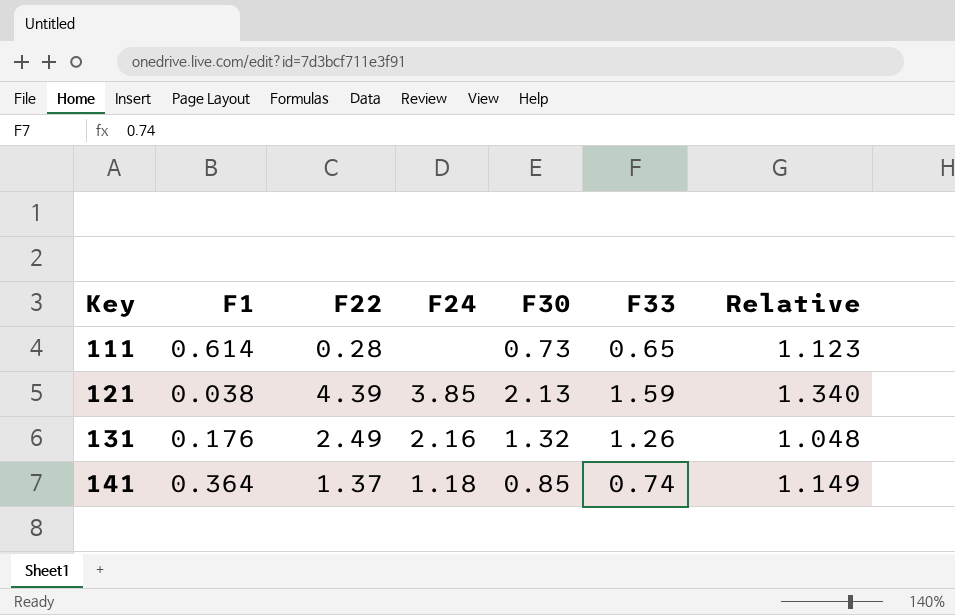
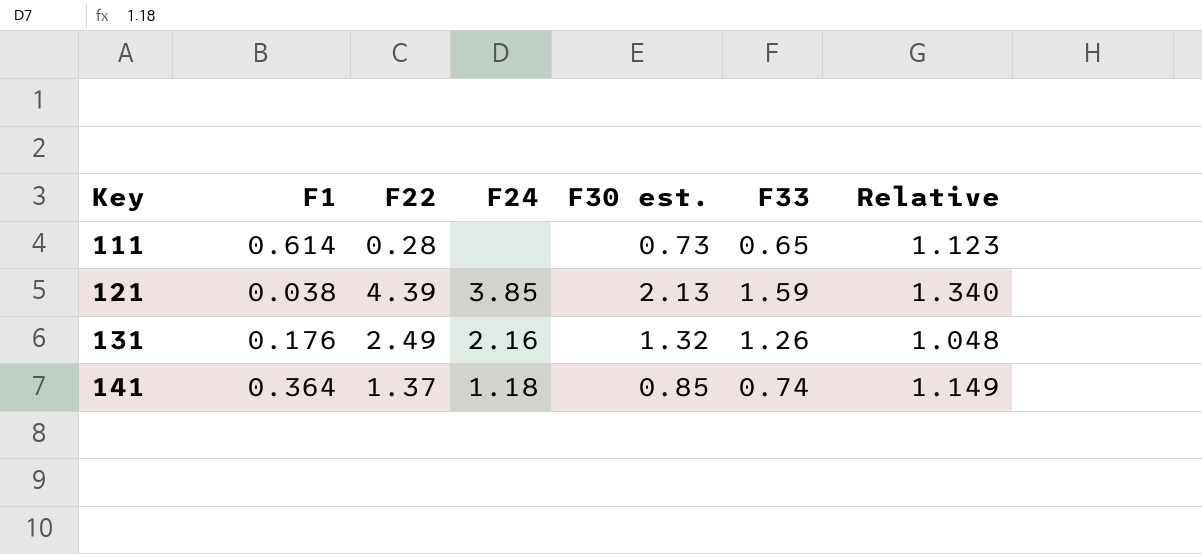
column name: F30 -> F30 est.

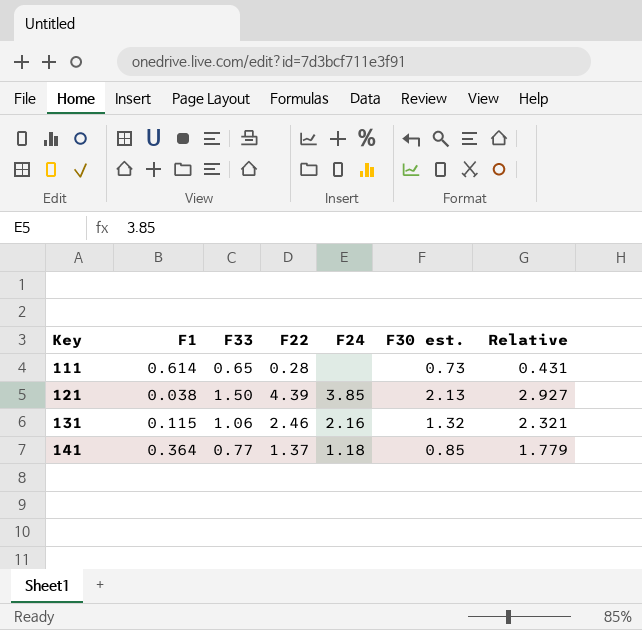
column F33 | position: 6 -> 3
column Relative | formula: [F30 est.] / [F33] -> [F22] / [F33]
121 | F33: 1.59 -> 1.50
131 | F1: 0.176 -> 0.115
131 | F33: 1.26 -> 1.06
131 | F22: 2.49 -> 2.46
141 | F33: 0.74 -> 0.77

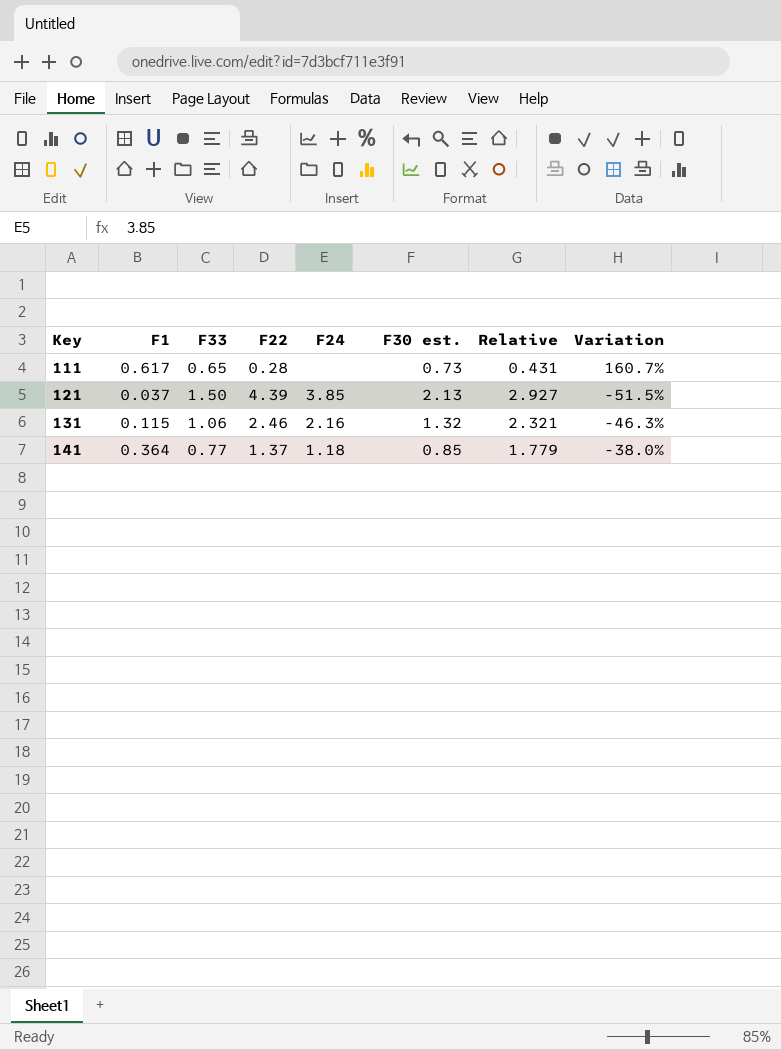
column Variation | formula: none -> ([F30 est.] - [F22]) / [F22]
111 | F1: 0.614 -> 0.617
121 | F1: 0.038 -> 0.037

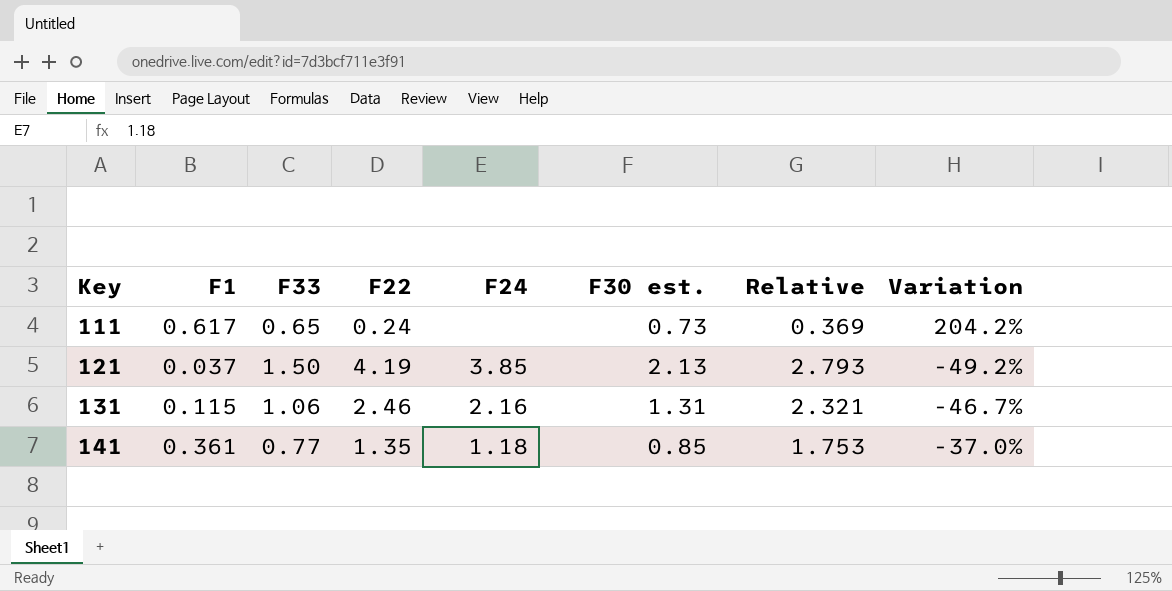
111 | F22: 0.28 -> 0.24
111 | Relative: 0.431 -> 0.369
111 | Variation: 160.7% -> 204.2%
121 | F22: 4.39 -> 4.19
121 | Relative: 2.927 -> 2.793
121 | Variation: -51.5% -> -49.2%
131 | F30 est.: 1.32 -> 1.31
131 | Variation: -46.3% -> -46.7%
141 | F1: 0.364 -> 0.361
141 | F22: 1.37 -> 1.35
141 | Relative: 1.779 -> 1.753
141 | Variation: -38.0% -> -37.0%

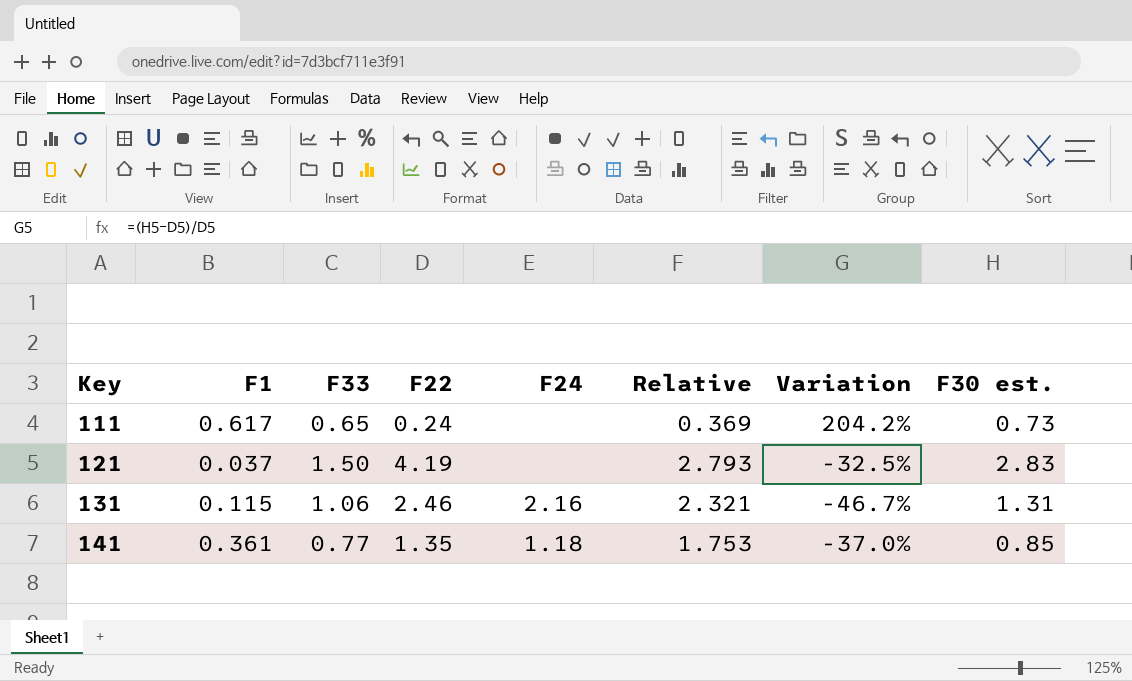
column F30 est. | position: 6 -> 8
121 | F24: 3.85 -> none
121 | Variation: -49.2% -> -32.5%
121 | F30 est.: 2.13 -> 2.83

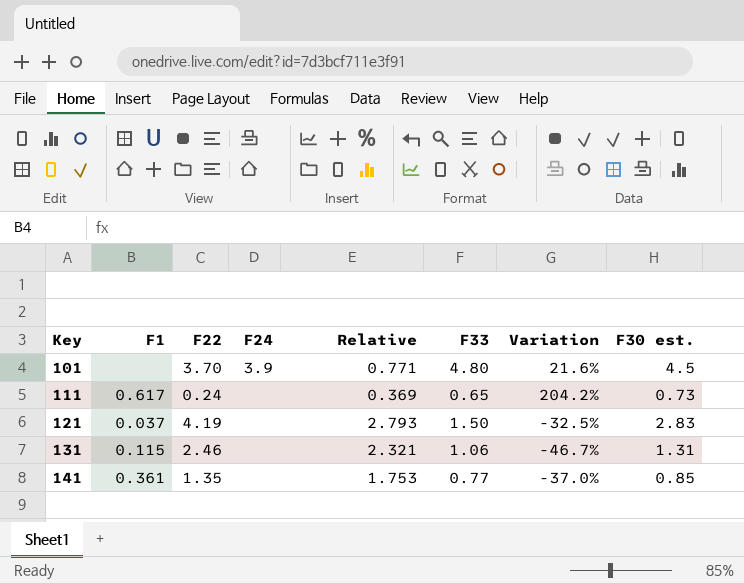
column F33 | position: 3 -> 6
row 101: none -> none | 3.70 | 3.9 | 0.771 | 4.80 | 21.6% | 4.5
131 | F24: 2.16 -> none
141 | F24: 1.18 -> none

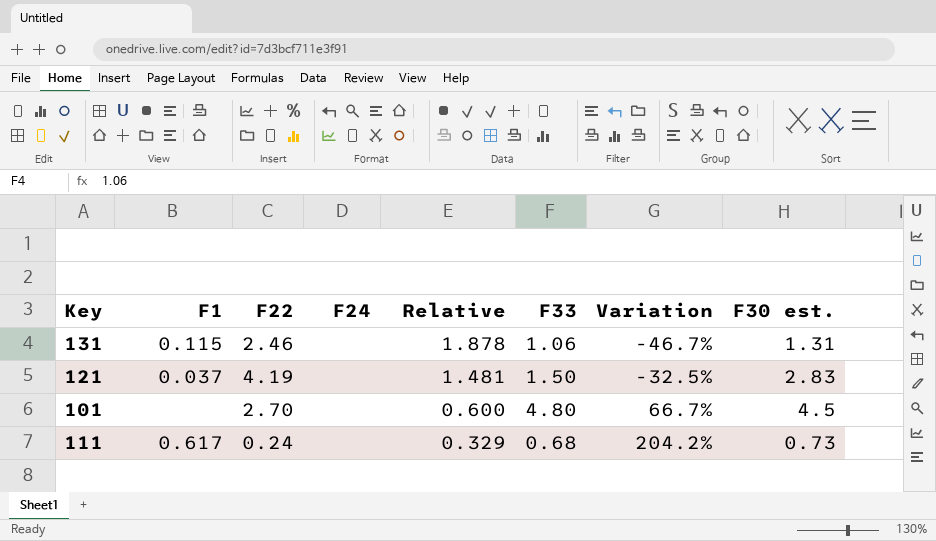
row order: Key ascending -> Relative descending
column Relative | formula: [F22] / [F33] -> [F22] / [F30 est.]
row 141: 0.361 | 1.35 | none | 1.753 | 0.77 | -37.0% | 0.85 -> none
101 | F22: 3.70 -> 2.70
101 | F24: 3.9 -> none
101 | Variation: 21.6% -> 66.7%
111 | F33: 0.65 -> 0.68

